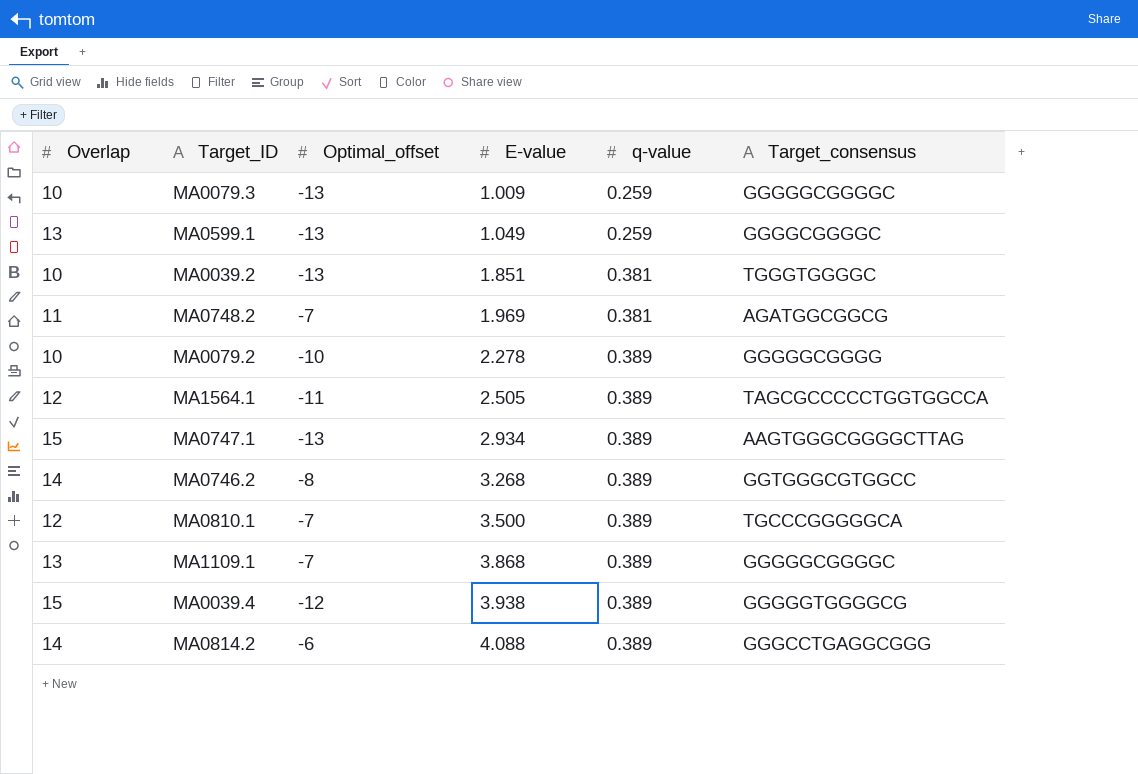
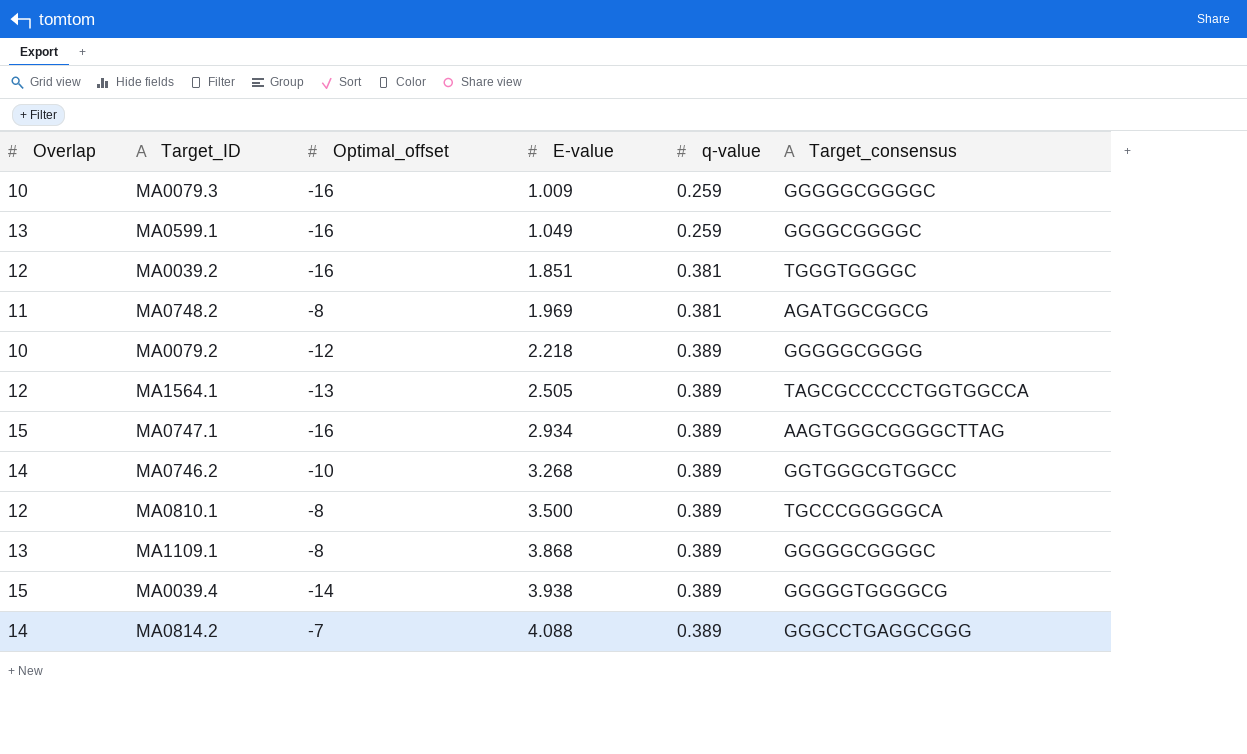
MA0079.3 | Optimal_offset: -13 -> -16
MA0599.1 | Optimal_offset: -13 -> -16
MA0039.2 | Overlap: 10 -> 12
MA0039.2 | Optimal_offset: -13 -> -16
MA0748.2 | Optimal_offset: -7 -> -8
MA0079.2 | Optimal_offset: -10 -> -12
MA0079.2 | E-value: 2.278 -> 2.218
MA1564.1 | Optimal_offset: -11 -> -13
MA0747.1 | Optimal_offset: -13 -> -16
MA0746.2 | Optimal_offset: -8 -> -10
MA0810.1 | Optimal_offset: -7 -> -8
MA1109.1 | Optimal_offset: -7 -> -8
MA0039.4 | Optimal_offset: -12 -> -14
MA0814.2 | Optimal_offset: -6 -> -7

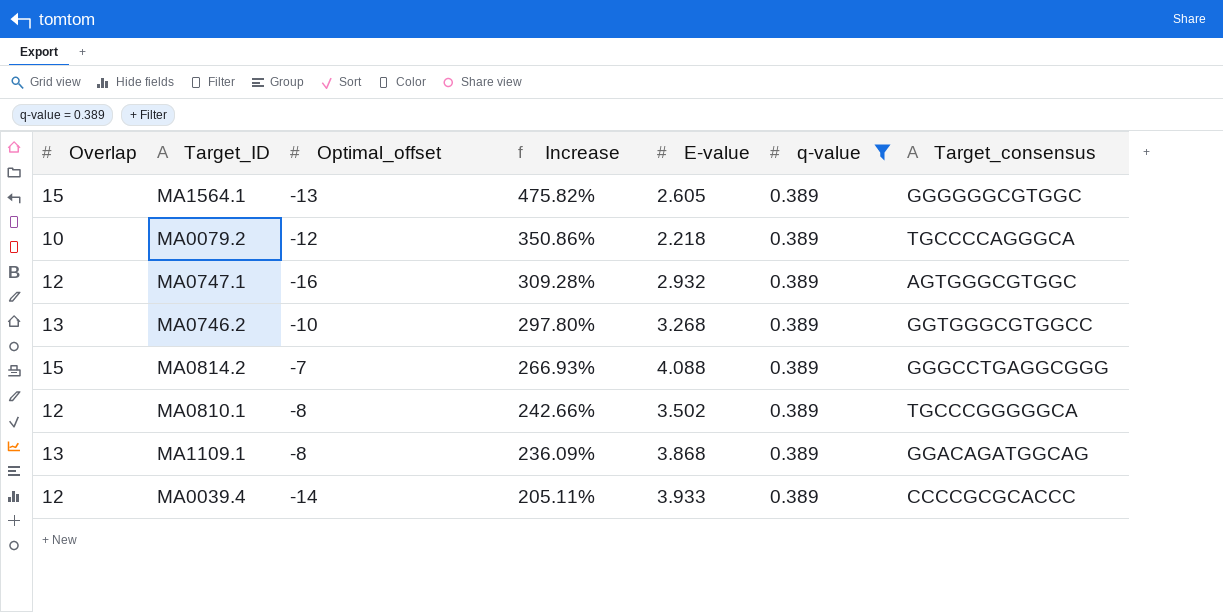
filter: none -> q-value = 0.389
row order: E-value ascending -> Increase descending
column Increase | formula: none -> ([Overlap] - [E-value]) / [E-value]
MA1564.1 | Overlap: 12 -> 15
MA1564.1 | E-value: 2.505 -> 2.605
MA1564.1 | Target_consensus: TAGCGCCCCCTGGTGGCCA -> GGGGGGCGTGGC
MA0079.2 | Target_consensus: GGGGGCGGGG -> TGCCCCAGGGCA
MA0747.1 | Overlap: 15 -> 12
MA0747.1 | E-value: 2.934 -> 2.932
MA0747.1 | Target_consensus: AAGTGGGCGGGGCTTAG -> AGTGGGCGTGGC
MA0746.2 | Overlap: 14 -> 13
MA0814.2 | Overlap: 14 -> 15
MA0810.1 | E-value: 3.500 -> 3.502
MA1109.1 | Target_consensus: GGGGGCGGGGC -> GGACAGATGGCAG
MA0039.4 | Overlap: 15 -> 12
MA0039.4 | E-value: 3.938 -> 3.933
MA0039.4 | Target_consensus: GGGGGTGGGGCG -> CCCCGCGCACCC

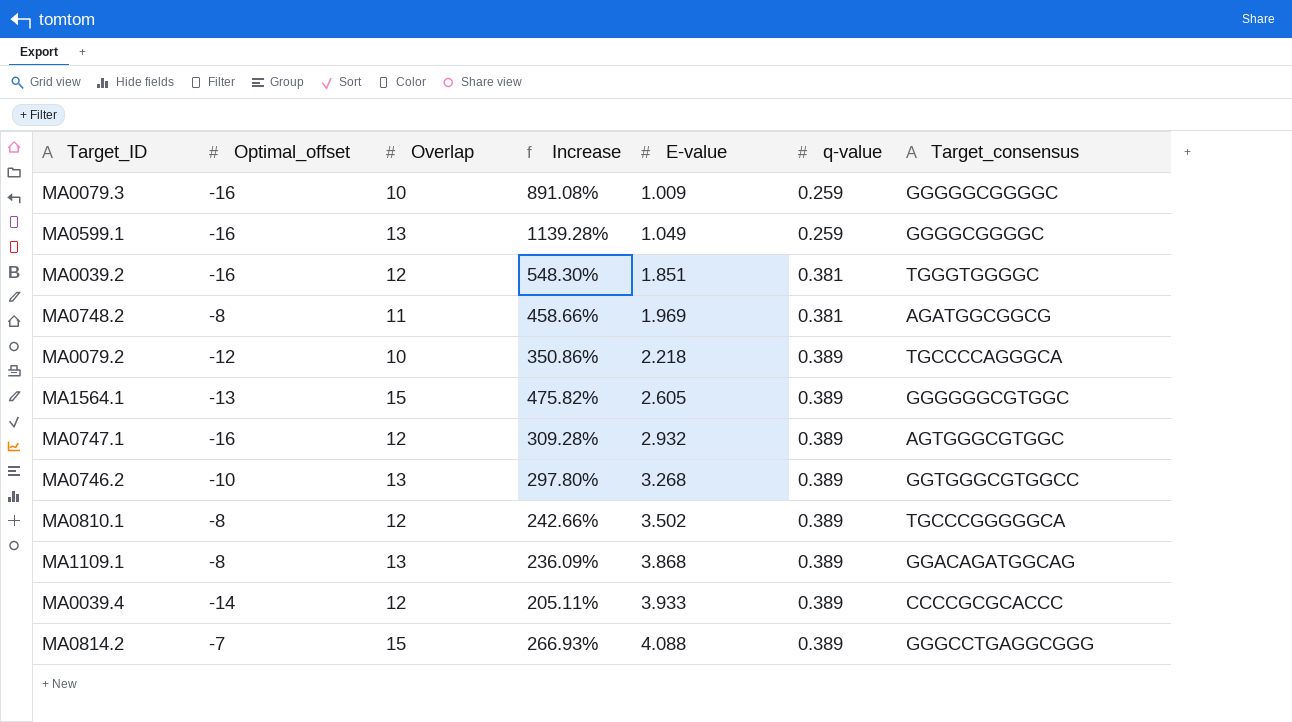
filter: q-value = 0.389 -> none
row order: Increase descending -> E-value ascending
column Overlap | position: 1 -> 3

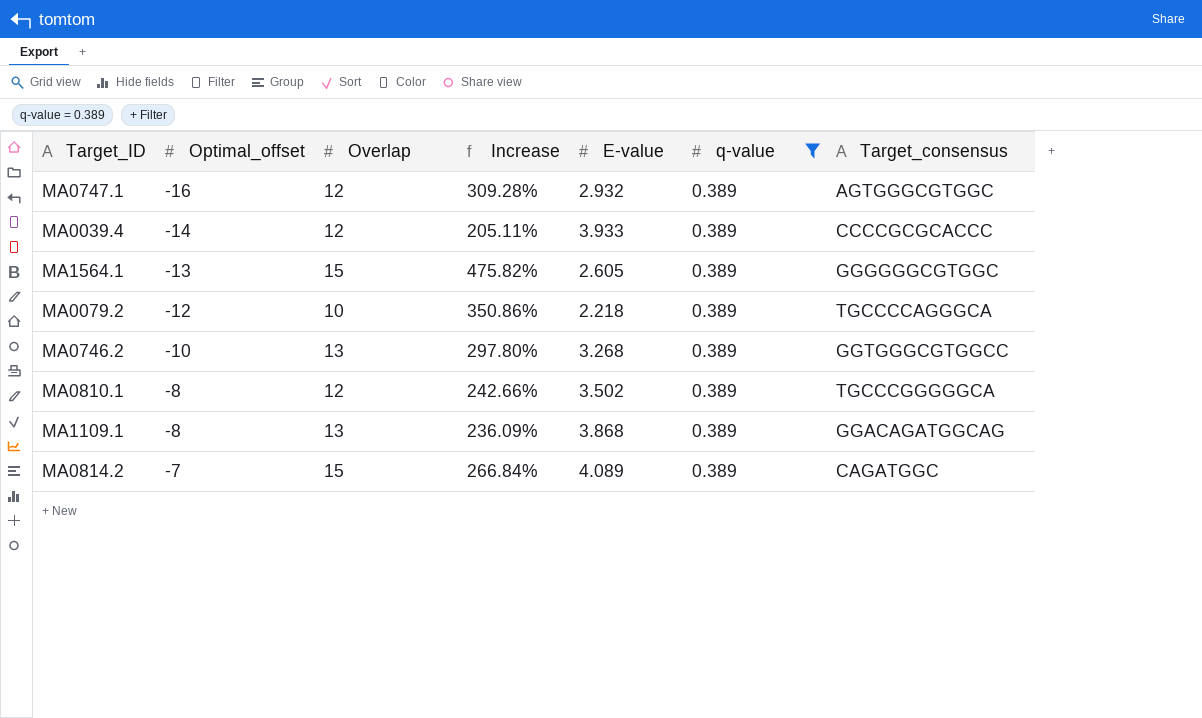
filter: none -> q-value = 0.389
row order: E-value ascending -> Optimal_offset ascending
MA0814.2 | Increase: 266.93% -> 266.84%
MA0814.2 | E-value: 4.088 -> 4.089
MA0814.2 | Target_consensus: GGGCCTGAGGCGGG -> CAGATGGC

